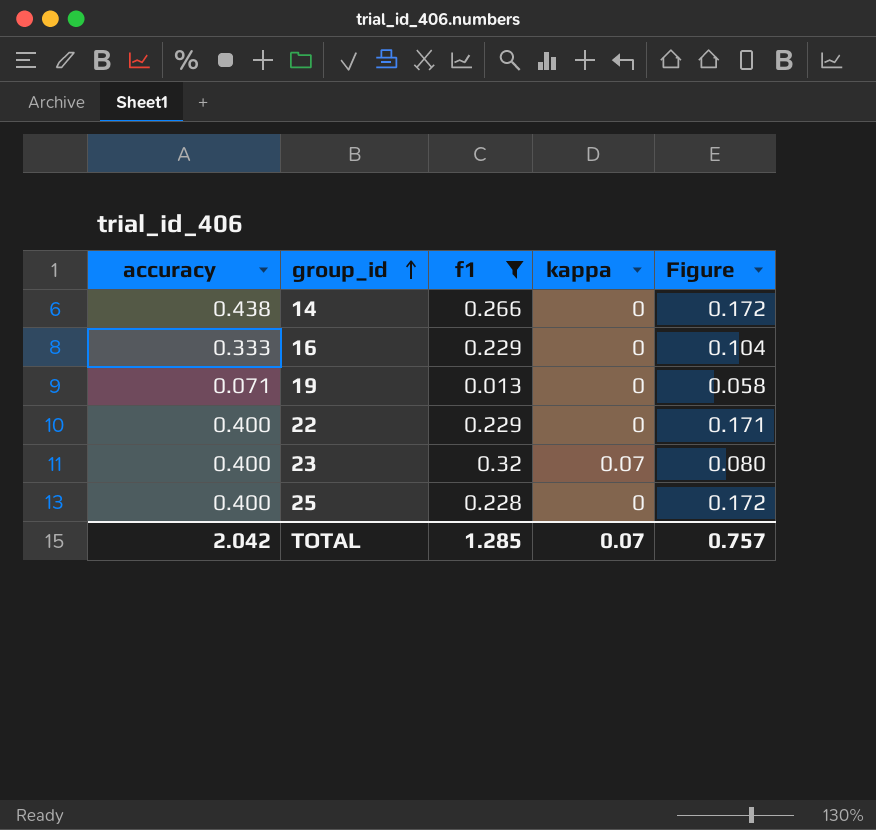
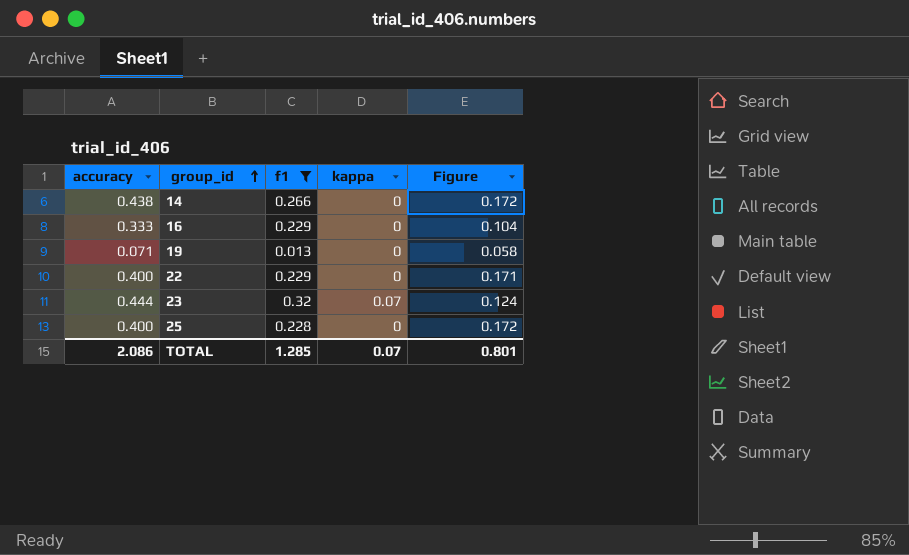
23 | accuracy: 0.400 -> 0.444
23 | Figure: 0.080 -> 0.124
TOTAL | accuracy: 2.042 -> 2.086
TOTAL | Figure: 0.757 -> 0.801

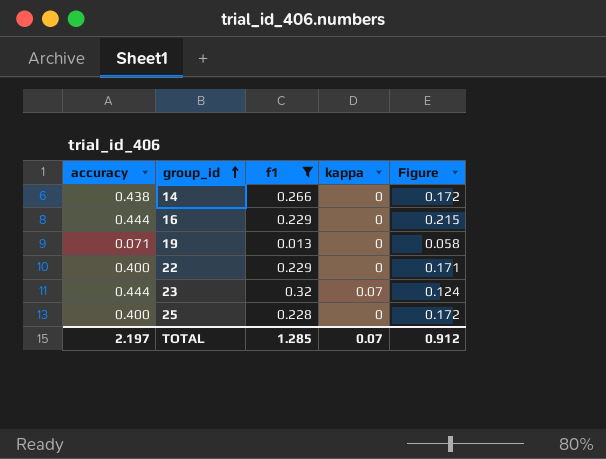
16 | accuracy: 0.333 -> 0.444
16 | Figure: 0.104 -> 0.215
TOTAL | accuracy: 2.086 -> 2.197
TOTAL | Figure: 0.801 -> 0.912

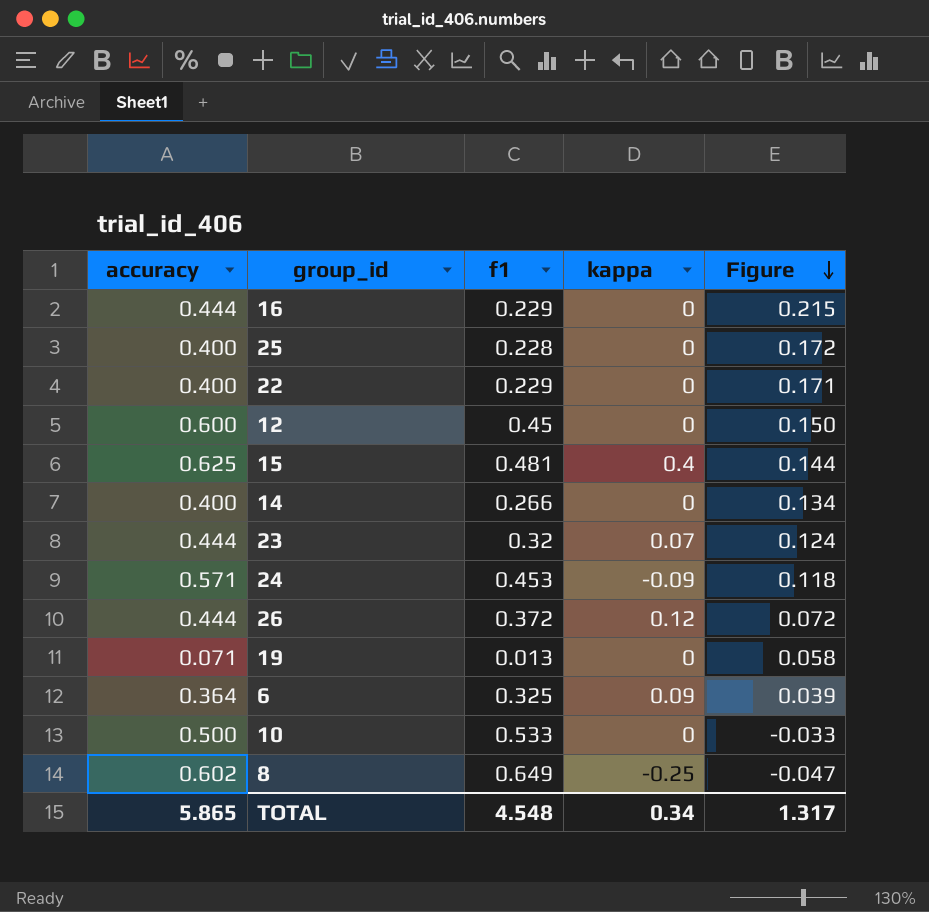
filter: f1 <= 0.32 -> none
row order: group_id ascending -> Figure descending
14 | accuracy: 0.438 -> 0.400
14 | Figure: 0.172 -> 0.134
TOTAL | accuracy: 2.197 -> 5.865
TOTAL | f1: 1.285 -> 4.548
TOTAL | kappa: 0.07 -> 0.34
TOTAL | Figure: 0.912 -> 1.317

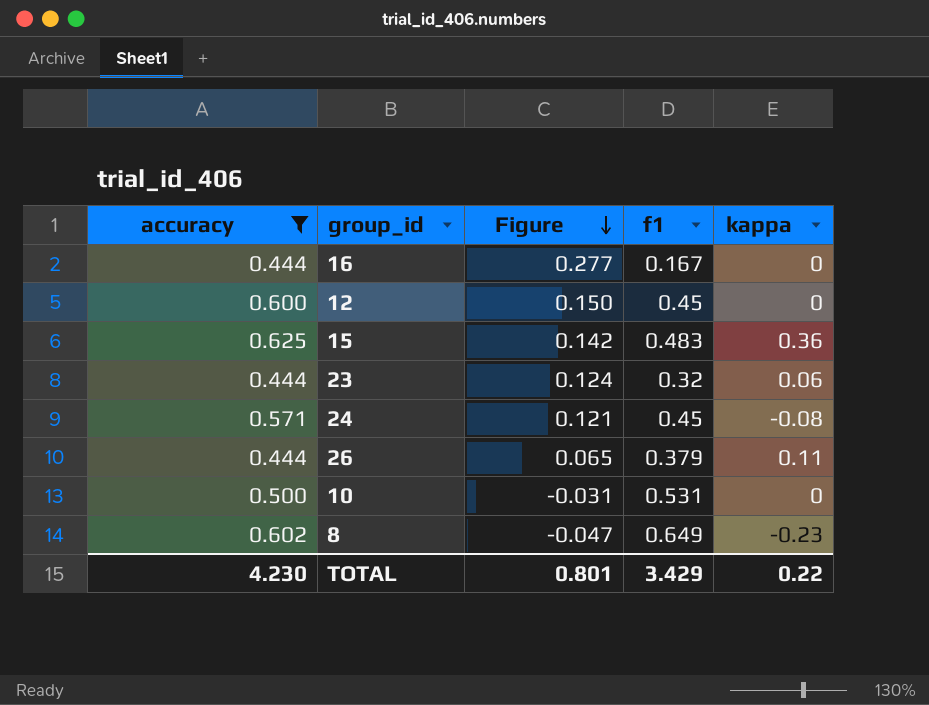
filter: none -> accuracy >= 0.444
column Figure | position: 5 -> 3
16 | Figure: 0.215 -> 0.277
16 | f1: 0.229 -> 0.167
15 | Figure: 0.144 -> 0.142
15 | f1: 0.481 -> 0.483
15 | kappa: 0.4 -> 0.36
23 | kappa: 0.07 -> 0.06
24 | Figure: 0.118 -> 0.121
24 | f1: 0.453 -> 0.45
24 | kappa: -0.09 -> -0.08
26 | Figure: 0.072 -> 0.065
26 | f1: 0.372 -> 0.379
26 | kappa: 0.12 -> 0.11
10 | Figure: -0.033 -> -0.031
10 | f1: 0.533 -> 0.531
8 | kappa: -0.25 -> -0.23
TOTAL | accuracy: 5.865 -> 4.230
TOTAL | Figure: 1.317 -> 0.801
TOTAL | f1: 4.548 -> 3.429
TOTAL | kappa: 0.34 -> 0.22

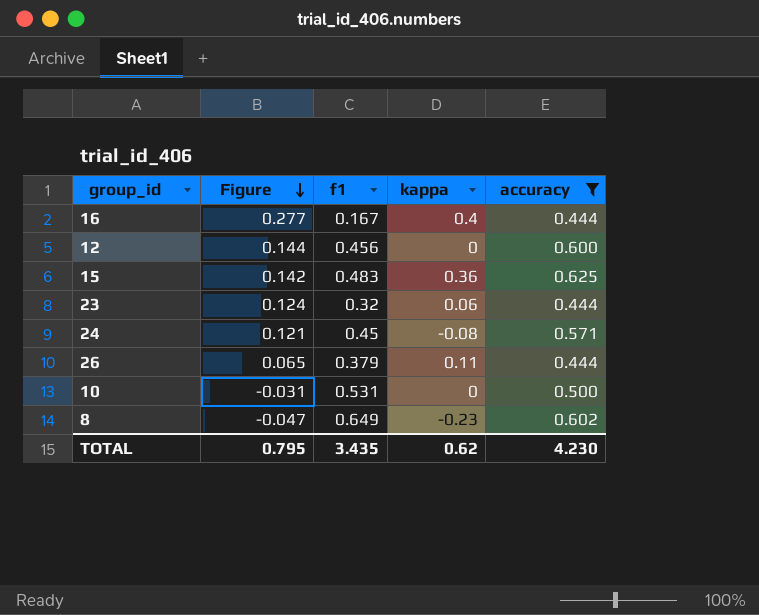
column accuracy | position: 1 -> 5
16 | kappa: 0 -> 0.4
12 | Figure: 0.150 -> 0.144
12 | f1: 0.45 -> 0.456
TOTAL | Figure: 0.801 -> 0.795
TOTAL | f1: 3.429 -> 3.435
TOTAL | kappa: 0.22 -> 0.62

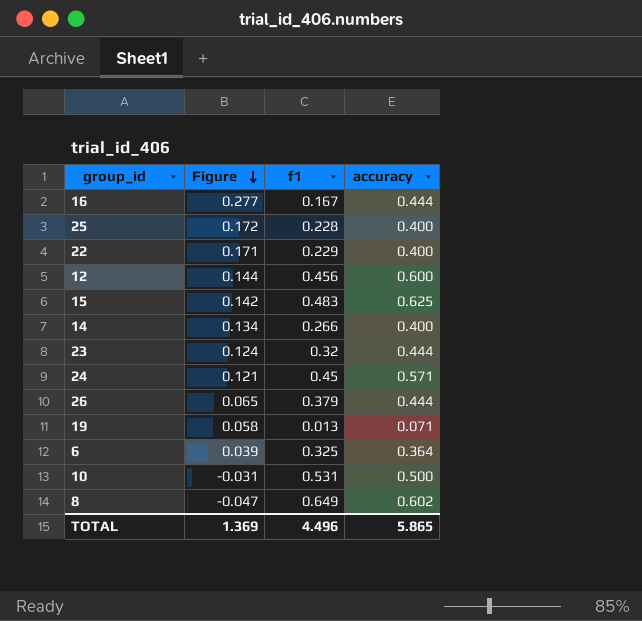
filter: accuracy >= 0.444 -> none
column kappa | position: 4 -> none
TOTAL | Figure: 0.795 -> 1.369
TOTAL | f1: 3.435 -> 4.496
TOTAL | accuracy: 4.230 -> 5.865

